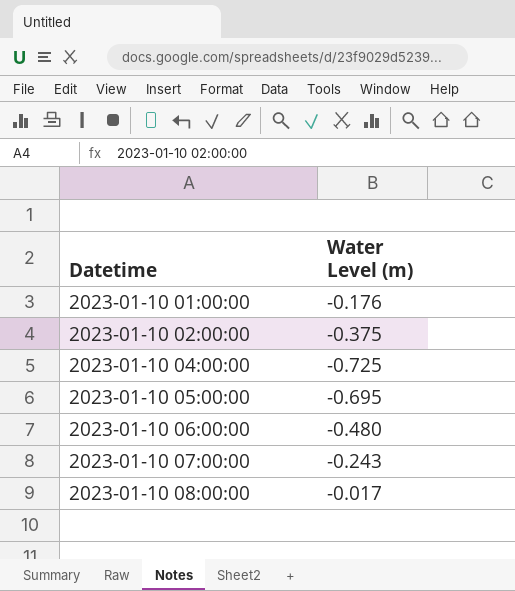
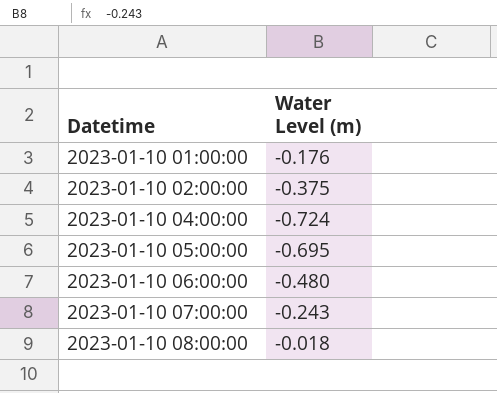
2023-01-10 04:00:00 | Water Level (m): -0.725 -> -0.724
2023-01-10 08:00:00 | Water Level (m): -0.017 -> -0.018

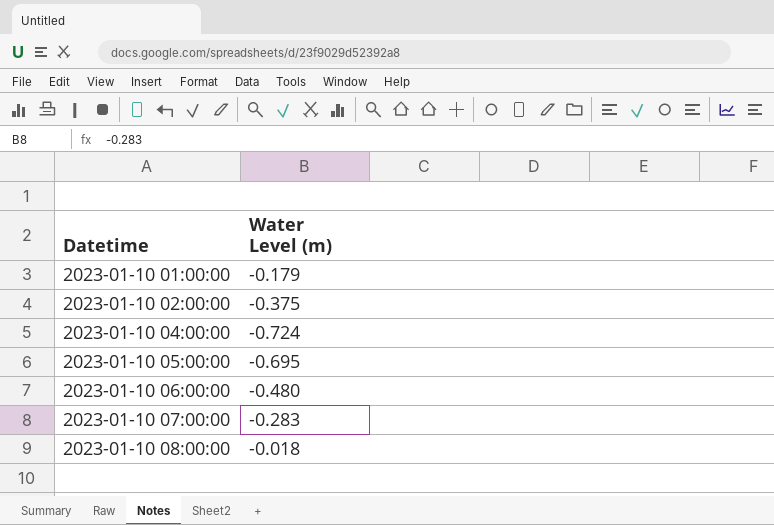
2023-01-10 01:00:00 | Water Level (m): -0.176 -> -0.179
2023-01-10 07:00:00 | Water Level (m): -0.243 -> -0.283

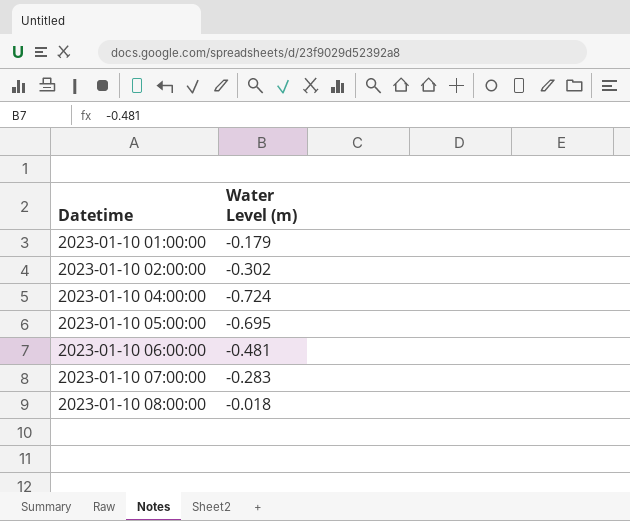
2023-01-10 02:00:00 | Water Level (m): -0.375 -> -0.302
2023-01-10 06:00:00 | Water Level (m): -0.480 -> -0.481

